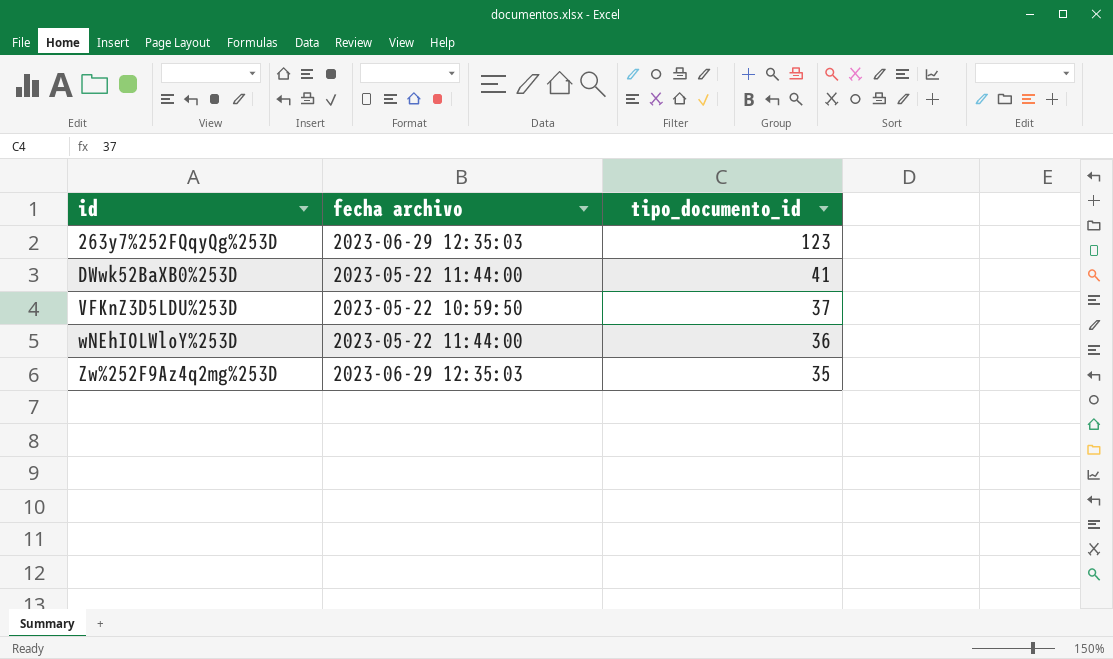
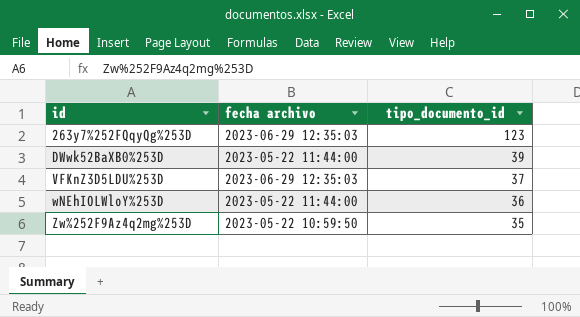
DWwk52BaXB0%253D | tipo_documento_id: 41 -> 39
VFKnZ3D5LDU%253D | fecha archivo: 2023-05-22 10:59:50 -> 2023-06-29 12:35:03
Zw%252F9Az4q2mg%253D | fecha archivo: 2023-06-29 12:35:03 -> 2023-05-22 10:59:50

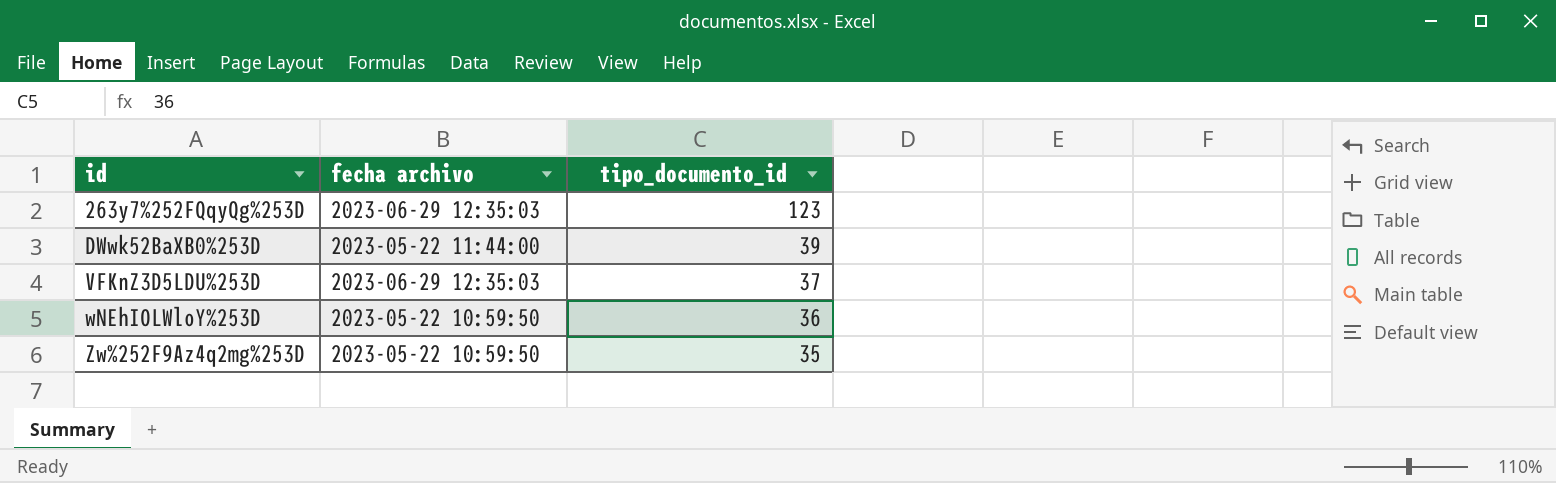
wNEhIOLWloY%253D | fecha archivo: 2023-05-22 11:44:00 -> 2023-05-22 10:59:50

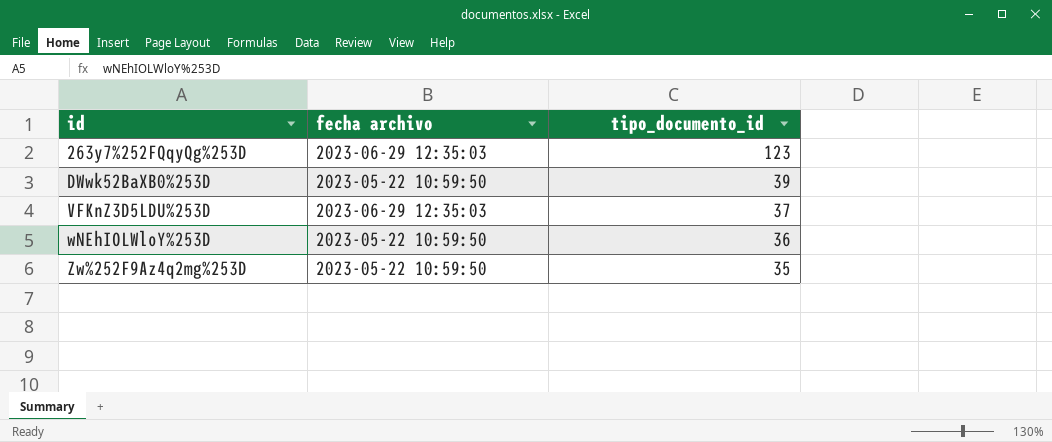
DWwk52BaXB0%253D | fecha archivo: 2023-05-22 11:44:00 -> 2023-05-22 10:59:50

